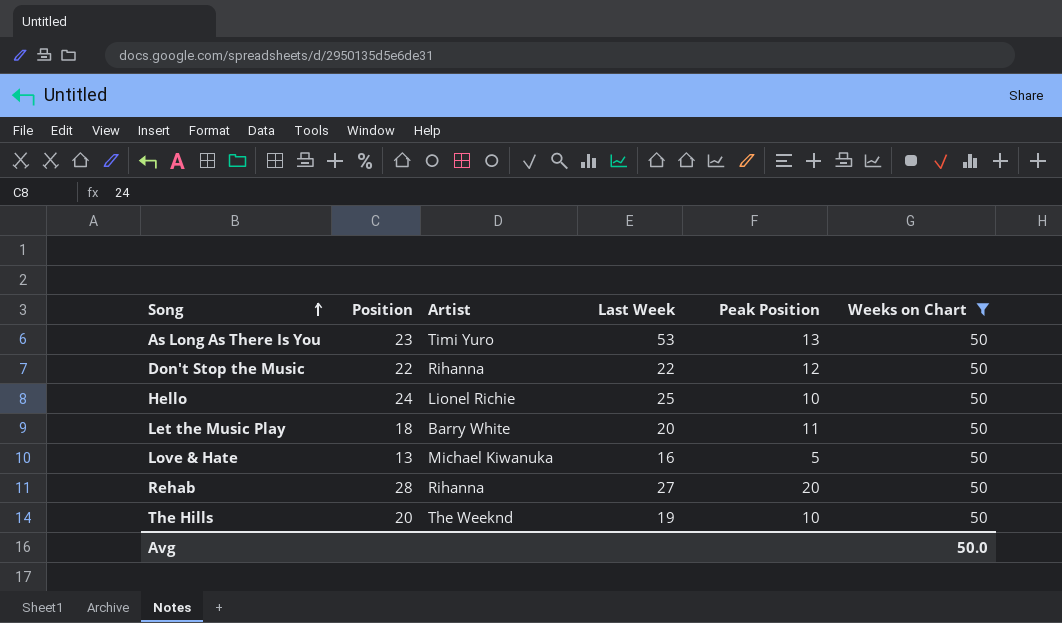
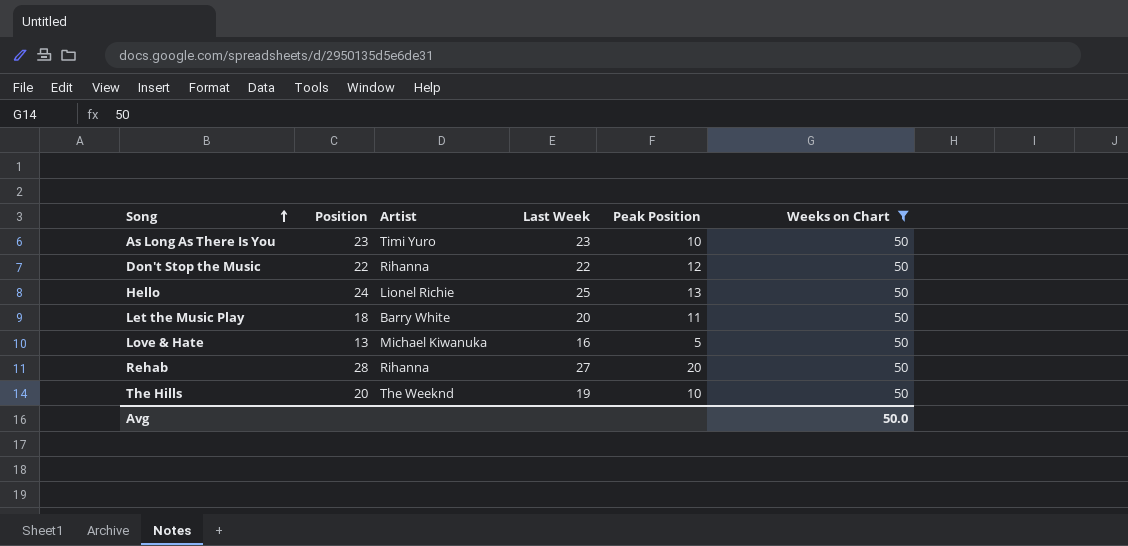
As Long As There Is You | Last Week: 53 -> 23
As Long As There Is You | Peak Position: 13 -> 10
Hello | Peak Position: 10 -> 13

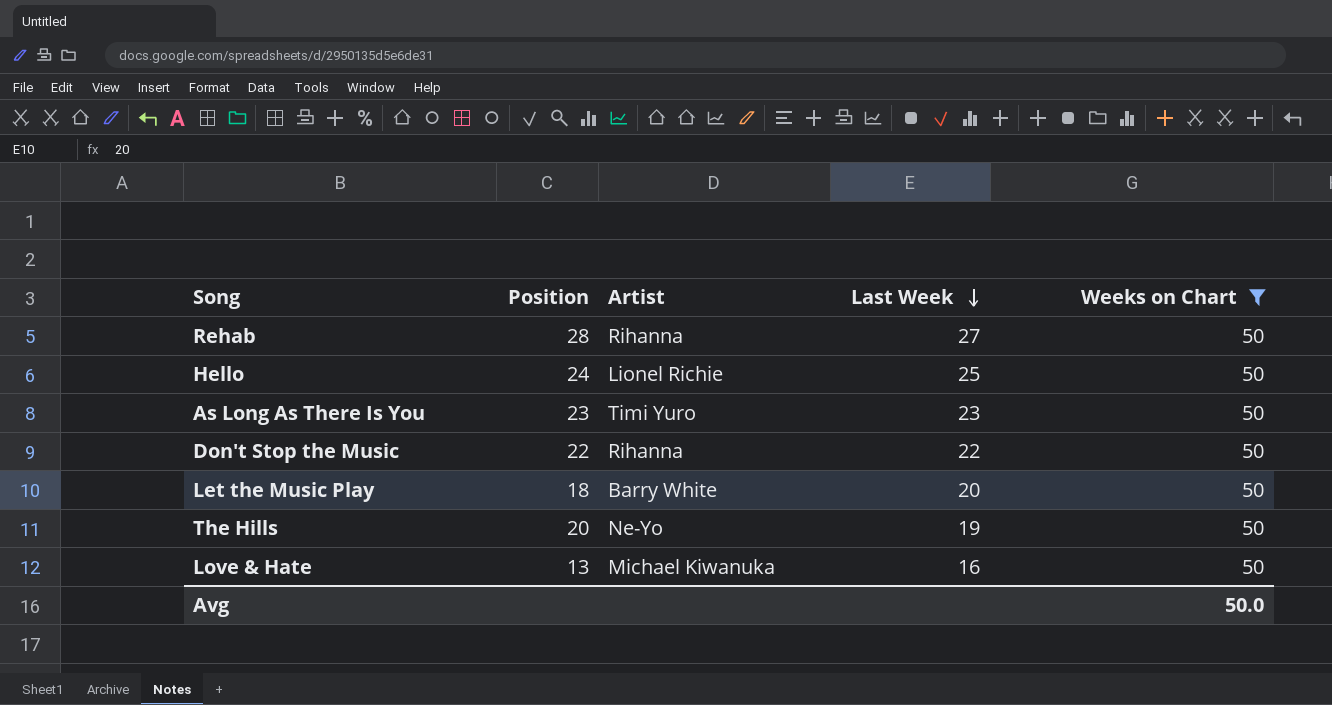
row order: Song ascending -> Last Week descending
column Peak Position | position: 5 -> none
The Hills | Artist: The Weeknd -> Ne-Yo

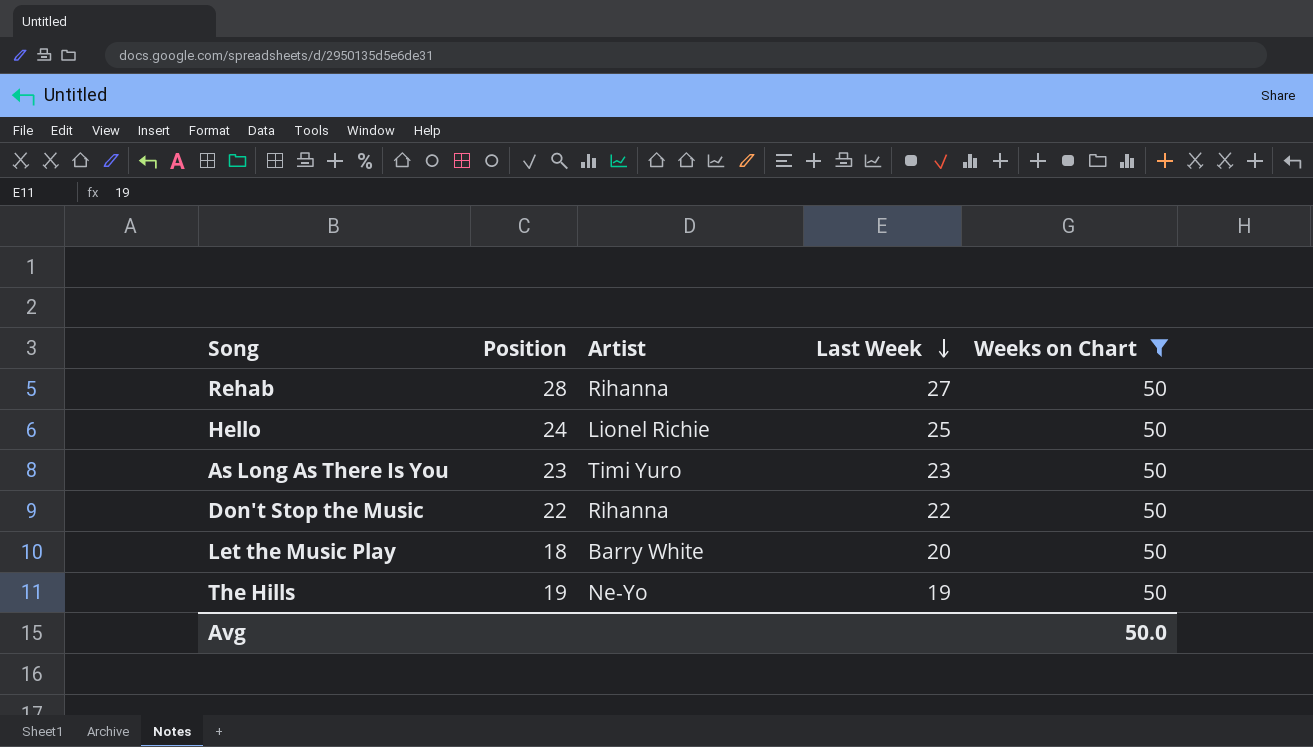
row Love & Hate: 13 | Michael Kiwanuka | 16 | 50 -> none
The Hills | Position: 20 -> 19

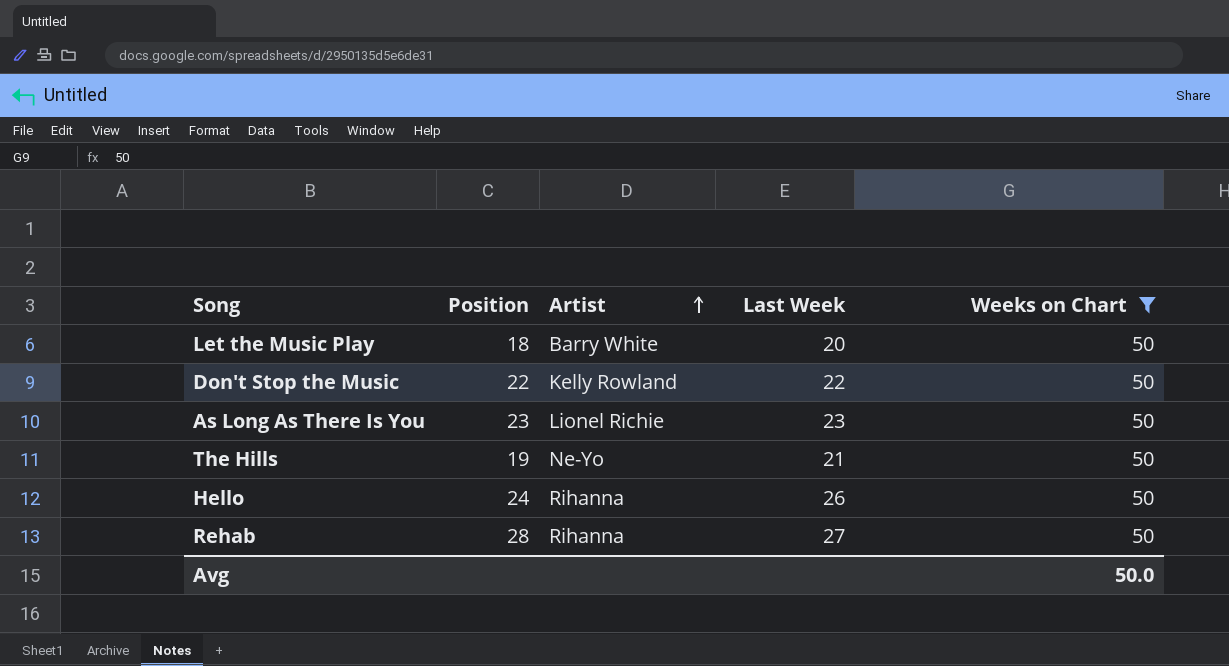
row order: Last Week descending -> Artist ascending
Don't Stop the Music | Artist: Rihanna -> Kelly Rowland
As Long As There Is You | Artist: Timi Yuro -> Lionel Richie
The Hills | Last Week: 19 -> 21
Hello | Artist: Lionel Richie -> Rihanna
Hello | Last Week: 25 -> 26

